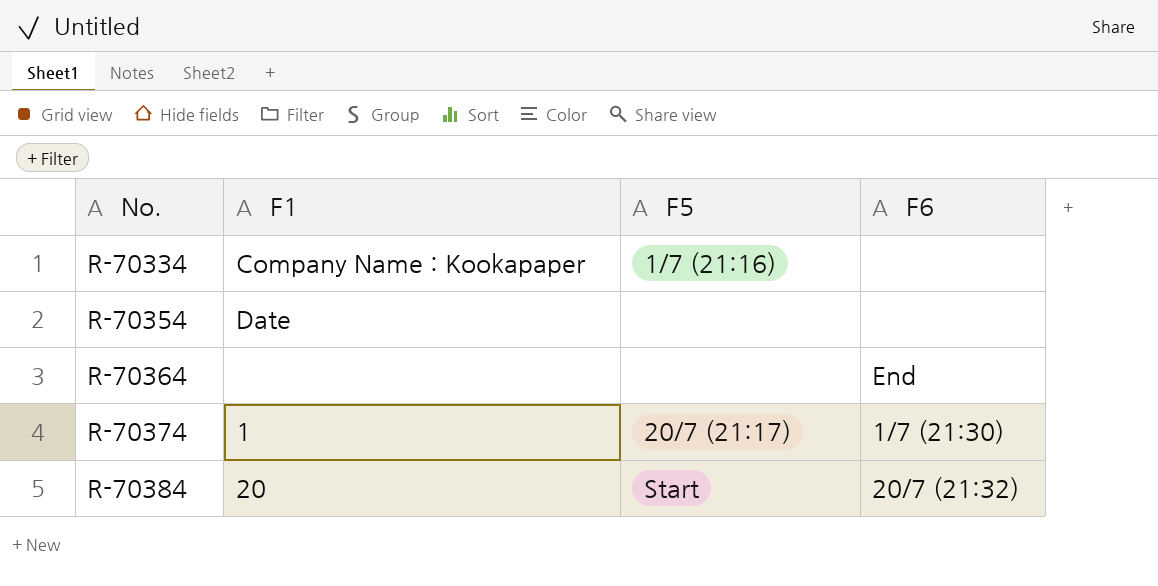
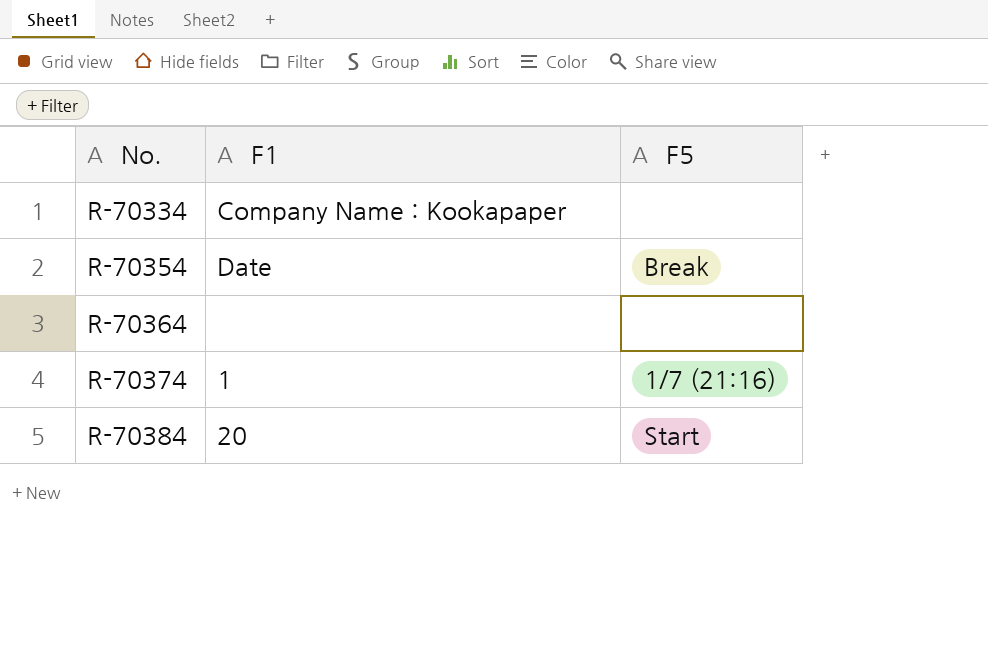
column F6 | position: 4 -> none
R-70334 | F5: 1/7 (21:16) -> none
R-70354 | F5: none -> Break
R-70374 | F5: 20/7 (21:17) -> 1/7 (21:16)

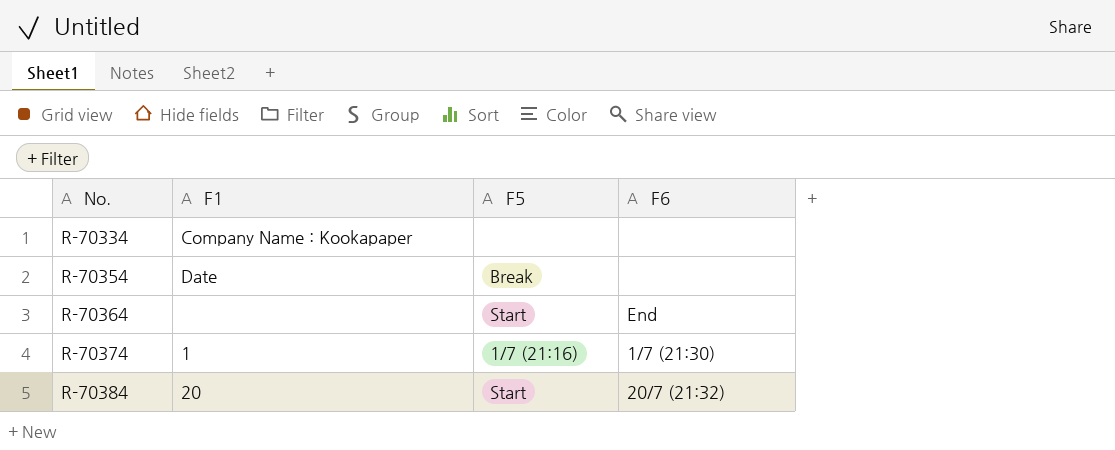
column F6 | position: none -> 4
R-70364 | F5: none -> Start

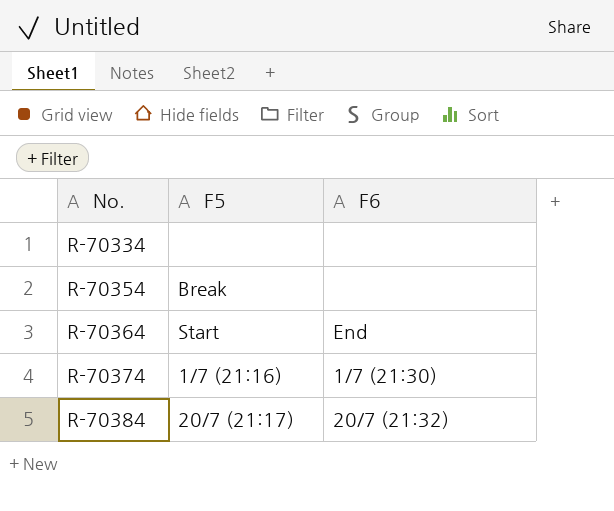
column F1 | position: 2 -> none
R-70384 | F5: Start -> 20/7 (21:17)

